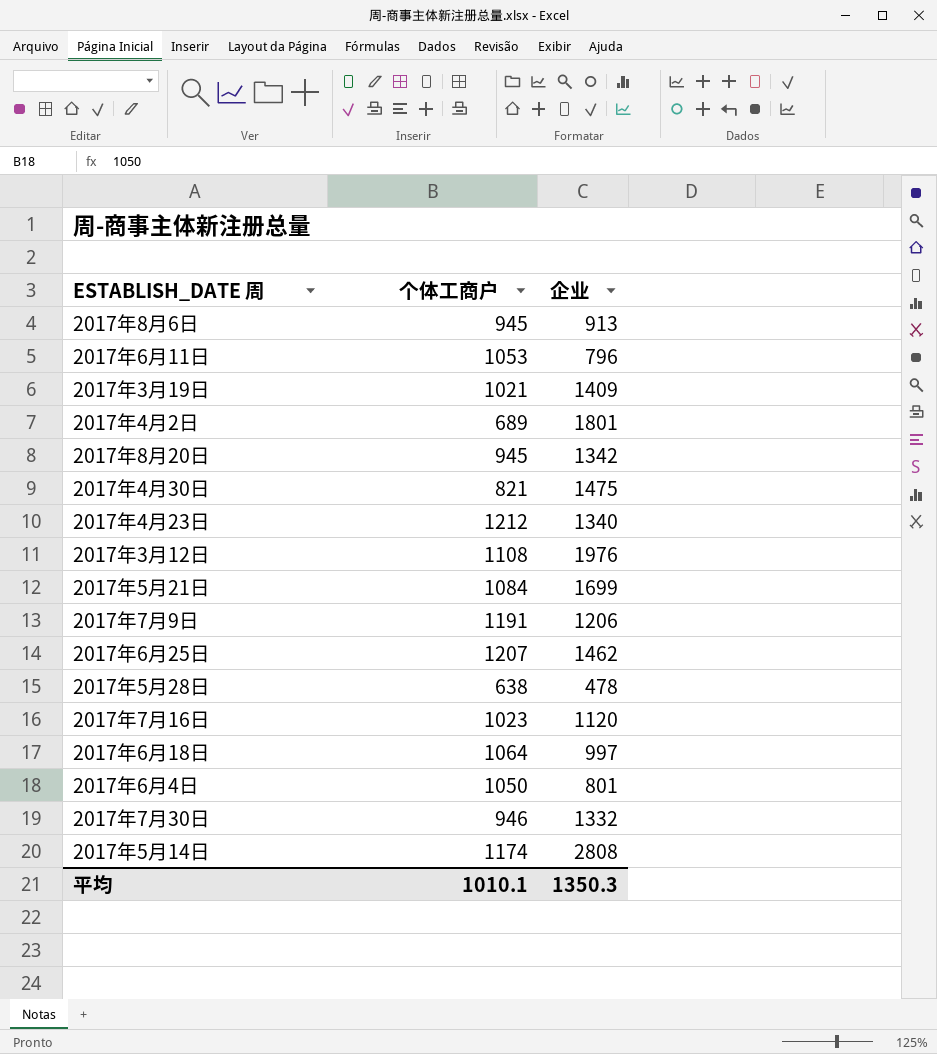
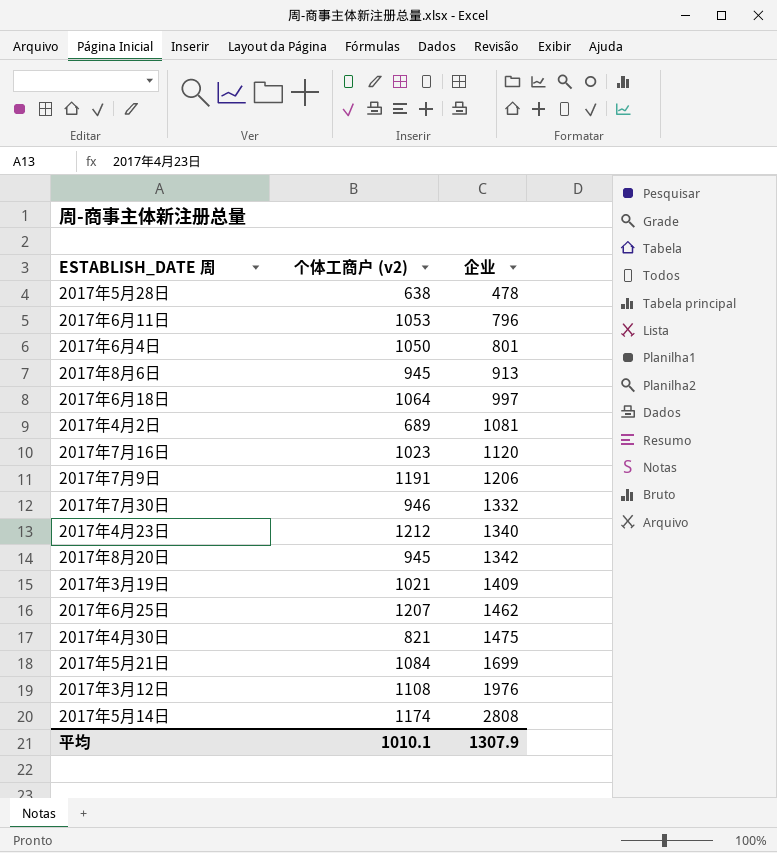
row order: none -> 企业 ascending
column name: 个体工商户 -> 个体工商户 (v2)
2017年4月2日 | 企业: 1801 -> 1081
平均 | 企业: 1350.3 -> 1307.9

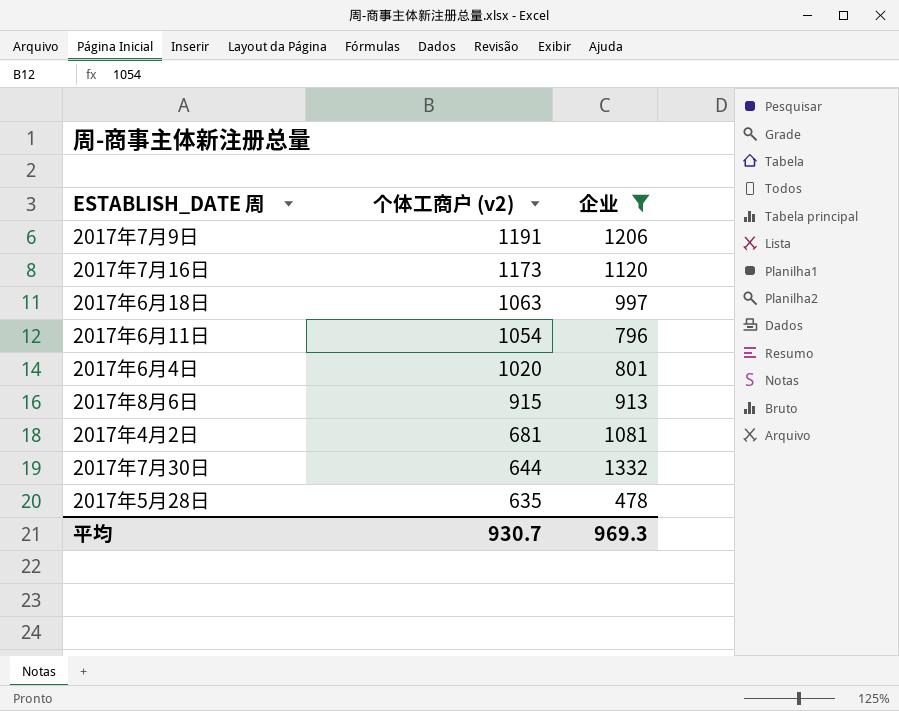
filter: none -> 企业 <= 1332
row order: 企业 ascending -> 个体工商户 (v2) descending
2017年7月16日 | 个体工商户 (v2): 1023 -> 1173
2017年6月18日 | 个体工商户 (v2): 1064 -> 1063
2017年6月11日 | 个体工商户 (v2): 1053 -> 1054
2017年6月4日 | 个体工商户 (v2): 1050 -> 1020
2017年8月6日 | 个体工商户 (v2): 945 -> 915
2017年4月2日 | 个体工商户 (v2): 689 -> 681
2017年7月30日 | 个体工商户 (v2): 946 -> 644
2017年5月28日 | 个体工商户 (v2): 638 -> 635
平均 | 个体工商户 (v2): 1010.1 -> 930.7
平均 | 企业: 1307.9 -> 969.3

